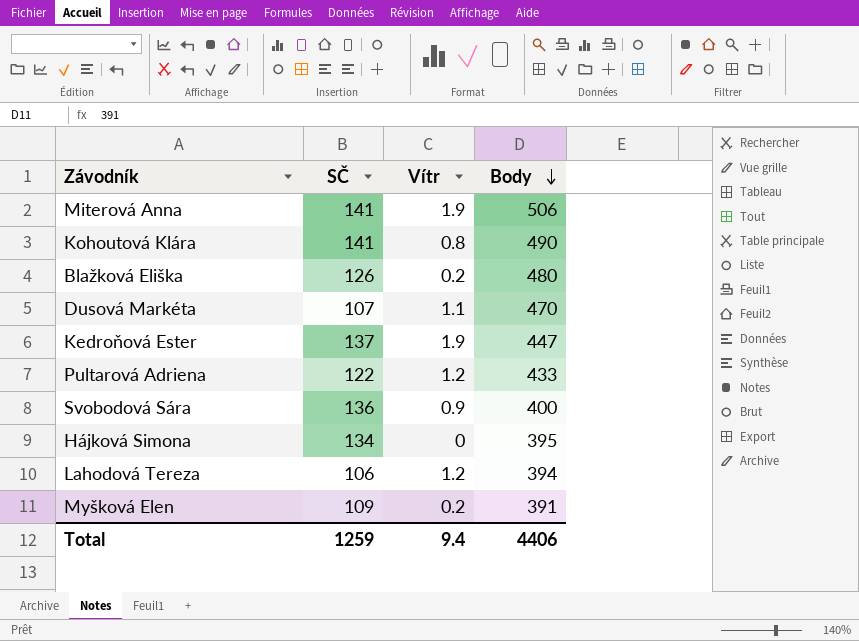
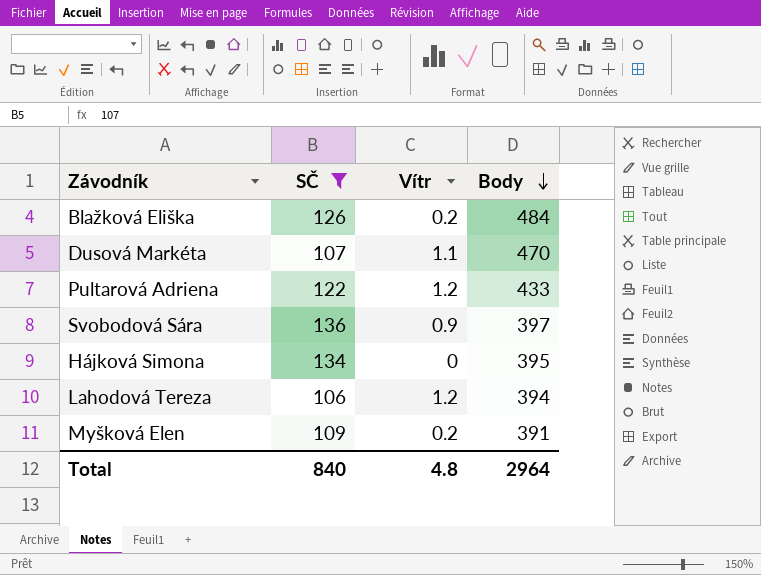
filter: none -> SČ <= 136
Blažková Eliška | Body: 480 -> 484
Svobodová Sára | Body: 400 -> 397
Total | SČ: 1259 -> 840
Total | Vítr: 9.4 -> 4.8
Total | Body: 4406 -> 2964

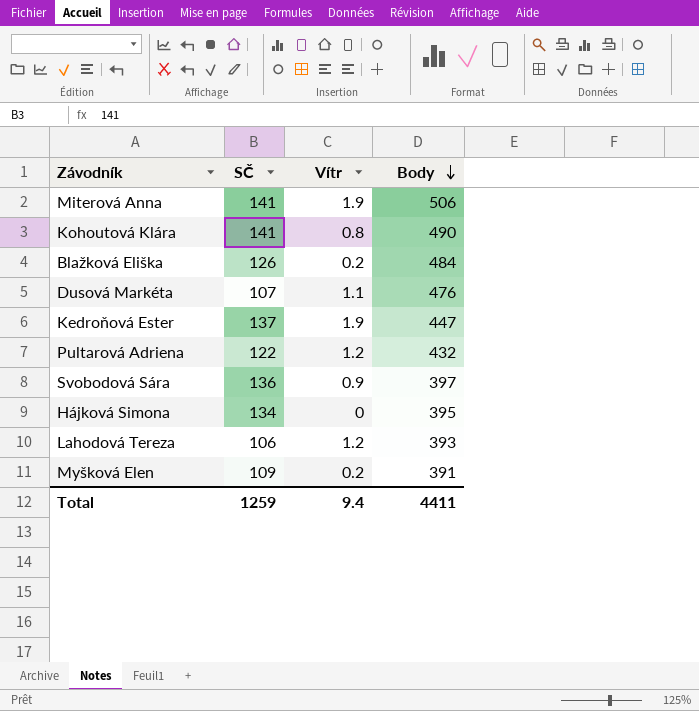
filter: SČ <= 136 -> none
Dusová Markéta | Body: 470 -> 476
Pultarová Adriena | Body: 433 -> 432
Lahodová Tereza | Body: 394 -> 393
Total | SČ: 840 -> 1259
Total | Vítr: 4.8 -> 9.4
Total | Body: 2964 -> 4411

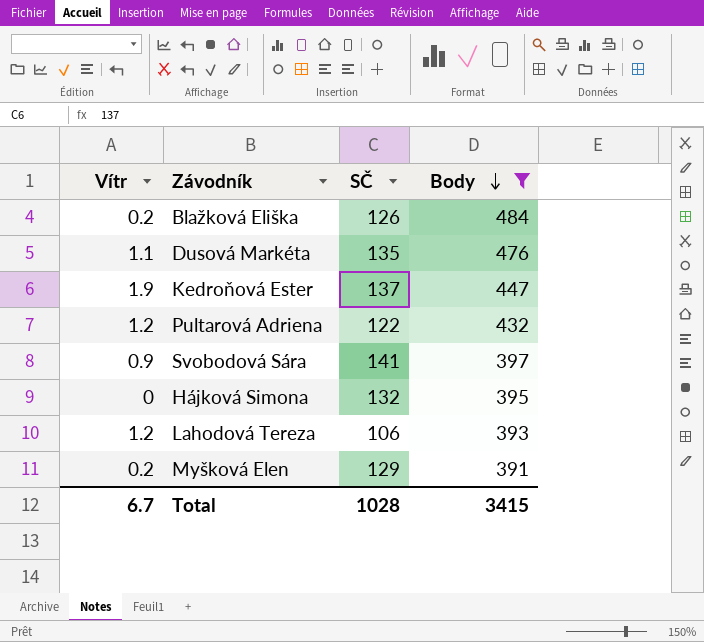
filter: none -> Body <= 484
column Vítr | position: 3 -> 1
Dusová Markéta | SČ: 107 -> 135
Svobodová Sára | SČ: 136 -> 141
Hájková Simona | SČ: 134 -> 132
Myšková Elen | SČ: 109 -> 129
Total | Vítr: 9.4 -> 6.7
Total | SČ: 1259 -> 1028
Total | Body: 4411 -> 3415

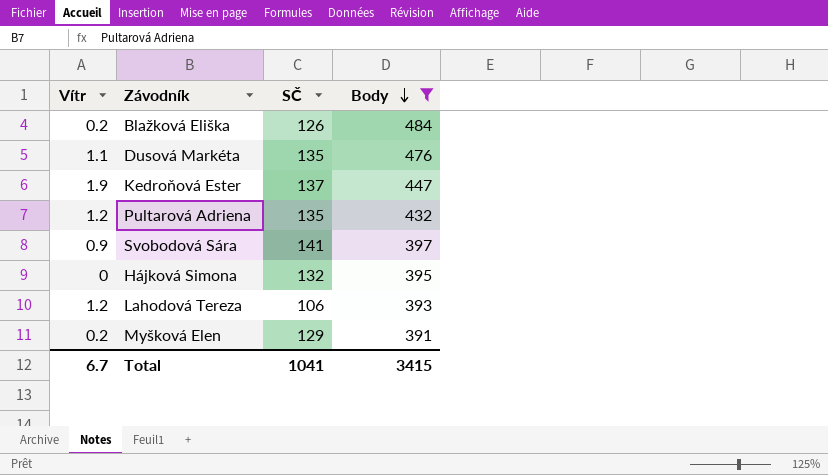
Pultarová Adriena | SČ: 122 -> 135
Total | SČ: 1028 -> 1041

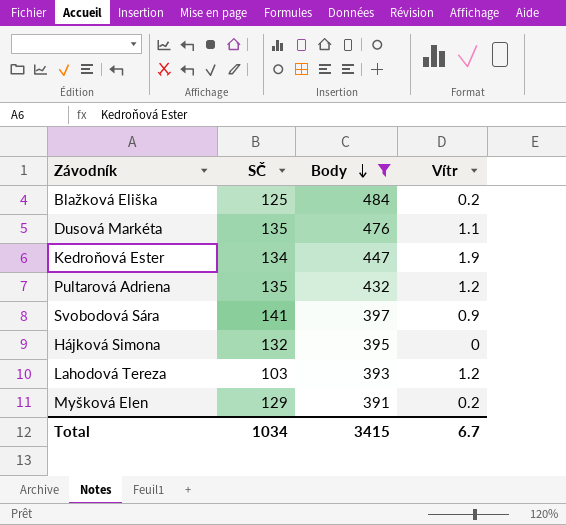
column Vítr | position: 1 -> 4
Blažková Eliška | SČ: 126 -> 125
Kedroňová Ester | SČ: 137 -> 134
Lahodová Tereza | SČ: 106 -> 103
Total | SČ: 1041 -> 1034

